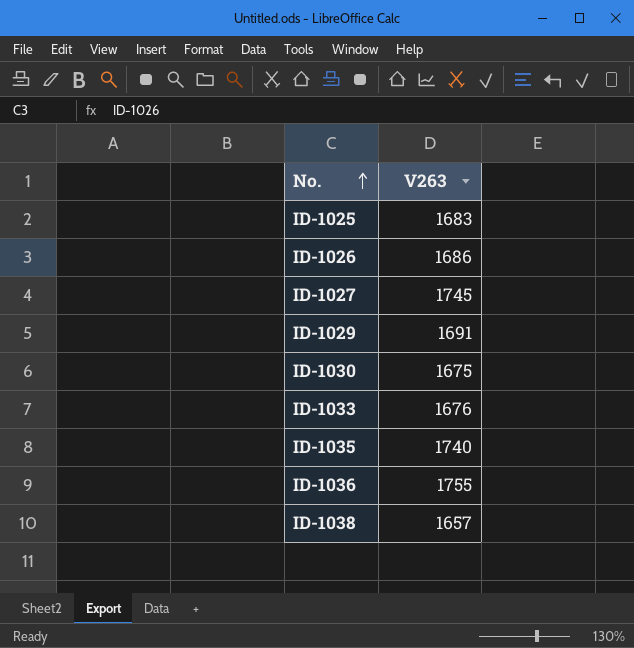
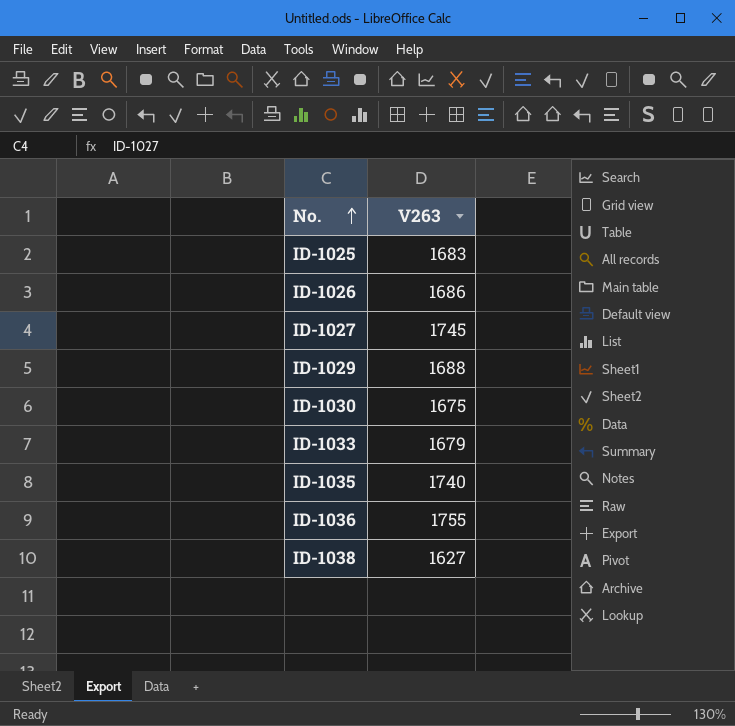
ID-1029 | V263: 1691 -> 1688
ID-1033 | V263: 1676 -> 1679
ID-1038 | V263: 1657 -> 1627

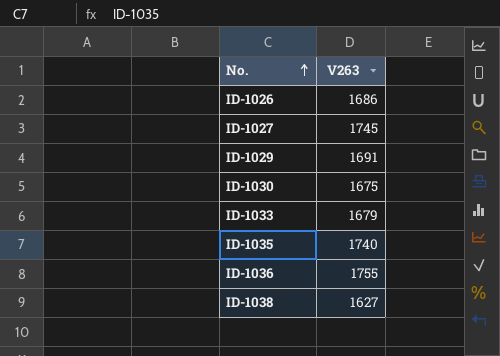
row ID-1025: 1683 -> none
ID-1029 | V263: 1688 -> 1691

